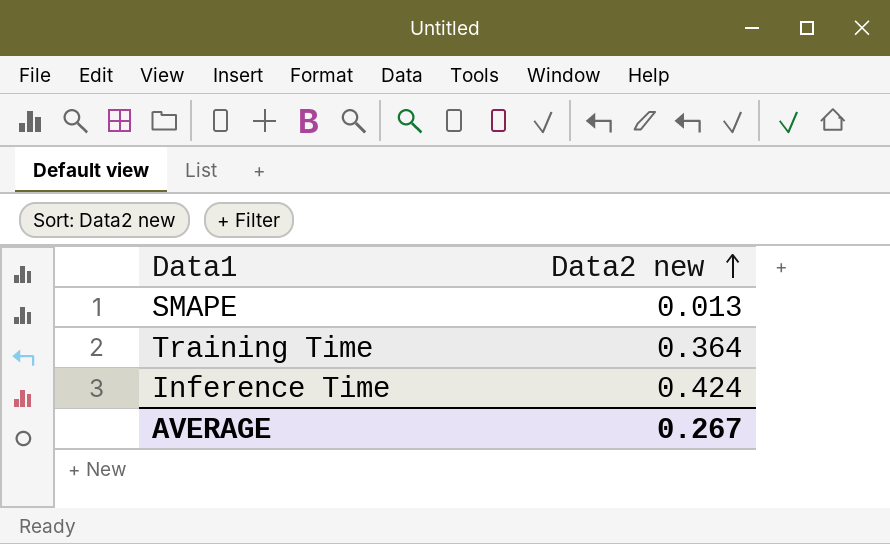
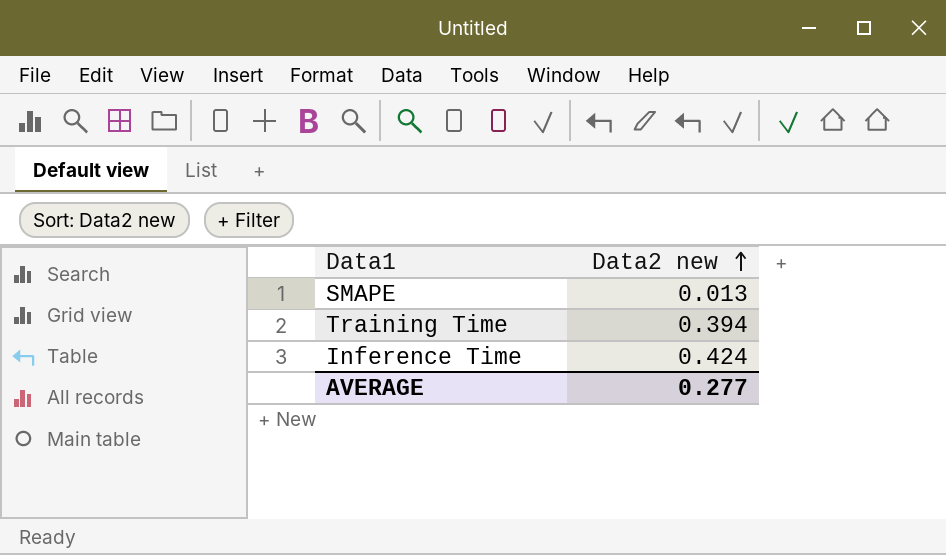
Training Time | Data2 new: 0.364 -> 0.394
AVERAGE | Data2 new: 0.267 -> 0.277

